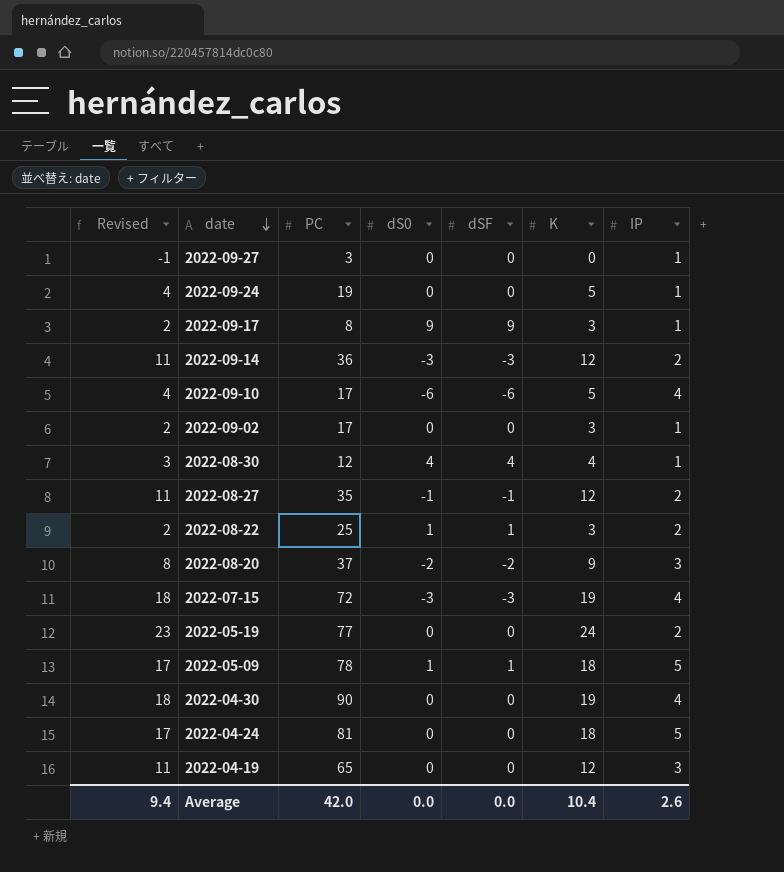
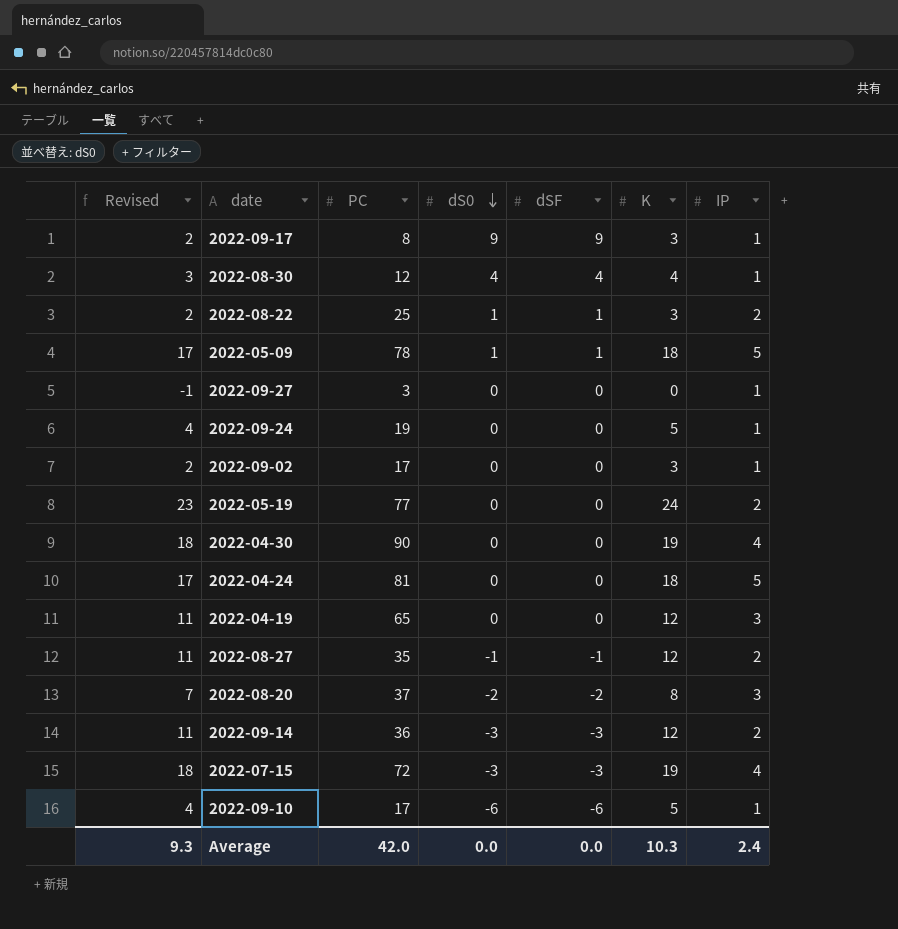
row order: date descending -> dS0 descending
2022-08-20 | Revised: 8 -> 7
2022-08-20 | K: 9 -> 8
2022-09-10 | IP: 4 -> 1
Average | Revised: 9.4 -> 9.3
Average | K: 10.4 -> 10.3
Average | IP: 2.6 -> 2.4

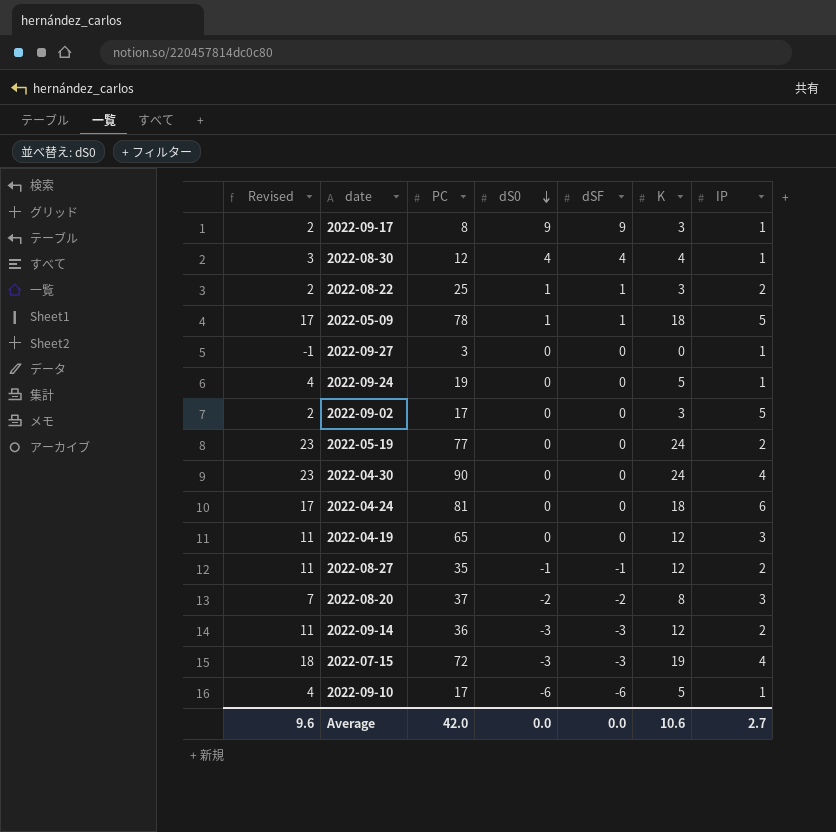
2022-09-02 | IP: 1 -> 5
2022-04-30 | Revised: 18 -> 23
2022-04-30 | K: 19 -> 24
2022-04-24 | IP: 5 -> 6
Average | Revised: 9.3 -> 9.6
Average | K: 10.3 -> 10.6
Average | IP: 2.4 -> 2.7

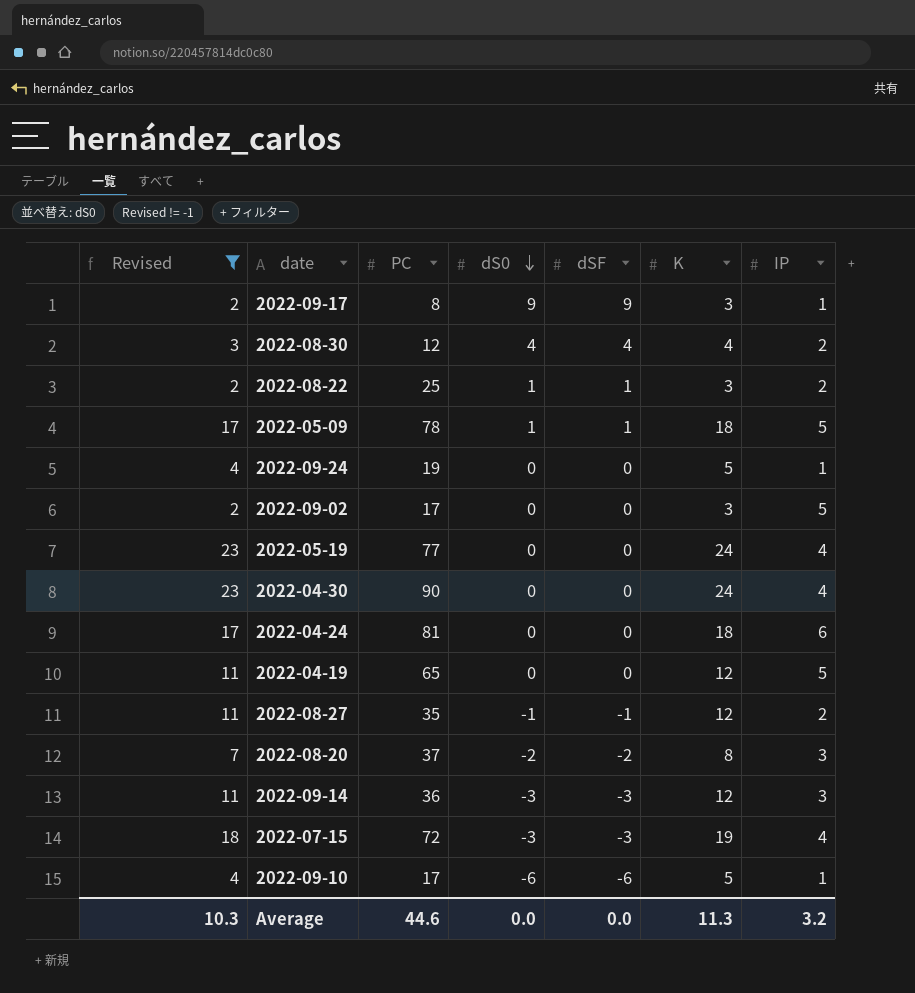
filter: none -> Revised != -1
2022-08-30 | IP: 1 -> 2
2022-05-19 | IP: 2 -> 4
2022-04-19 | IP: 3 -> 5
2022-09-14 | IP: 2 -> 3
Average | Revised: 9.6 -> 10.3
Average | PC: 42.0 -> 44.6
Average | K: 10.6 -> 11.3
Average | IP: 2.7 -> 3.2

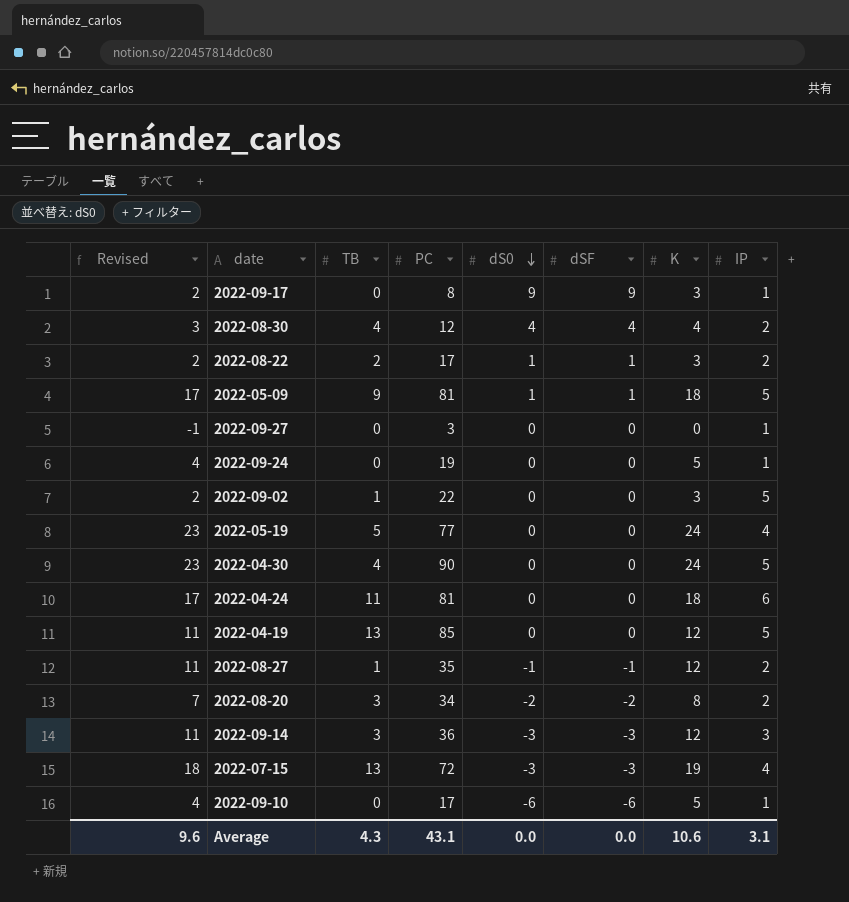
filter: Revised != -1 -> none
column TB | position: none -> 3
2022-08-22 | PC: 25 -> 17
2022-05-09 | PC: 78 -> 81
2022-09-02 | PC: 17 -> 22
2022-04-30 | IP: 4 -> 5
2022-04-19 | PC: 65 -> 85
2022-08-20 | PC: 37 -> 34
2022-08-20 | IP: 3 -> 2
Average | Revised: 10.3 -> 9.6
Average | PC: 44.6 -> 43.1
Average | K: 11.3 -> 10.6
Average | IP: 3.2 -> 3.1

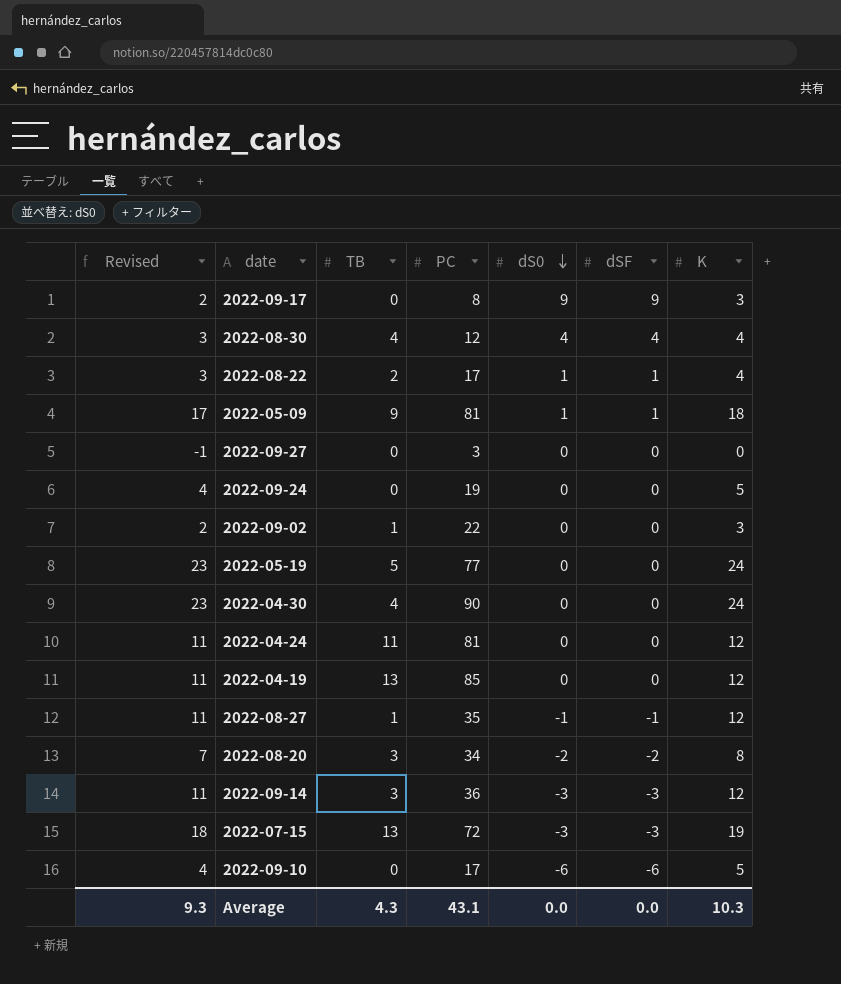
column IP | position: 8 -> none
2022-08-22 | Revised: 2 -> 3
2022-08-22 | K: 3 -> 4
2022-04-24 | Revised: 17 -> 11
2022-04-24 | K: 18 -> 12
Average | Revised: 9.6 -> 9.3
Average | K: 10.6 -> 10.3

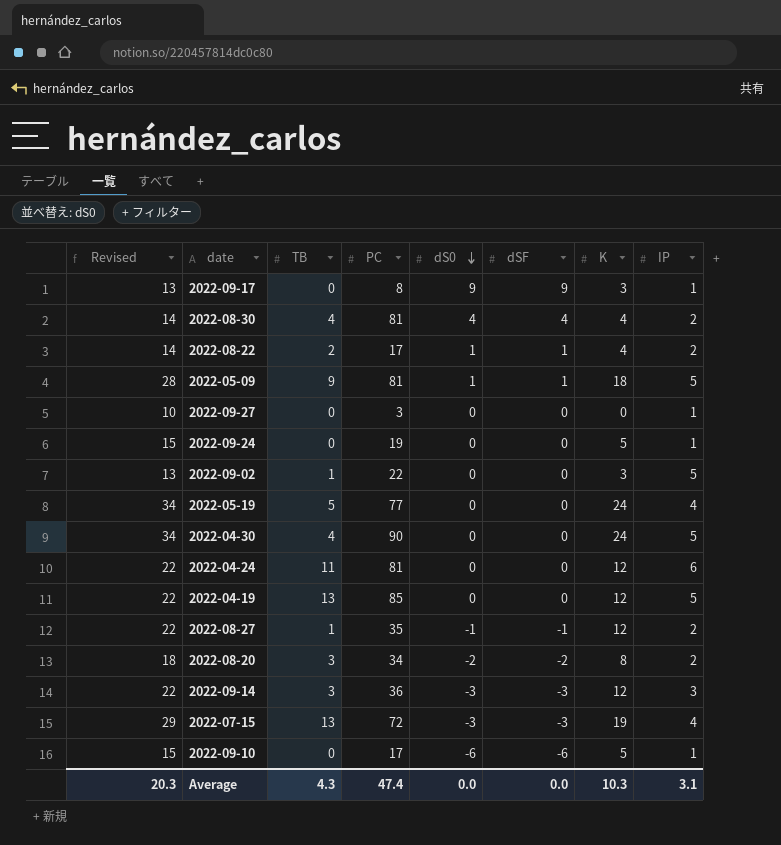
column Revised | formula: [K] - 1 -> [K] + 10
column IP | position: none -> 8
2022-08-30 | PC: 12 -> 81
Average | Revised: 9.3 -> 20.3
Average | PC: 43.1 -> 47.4

